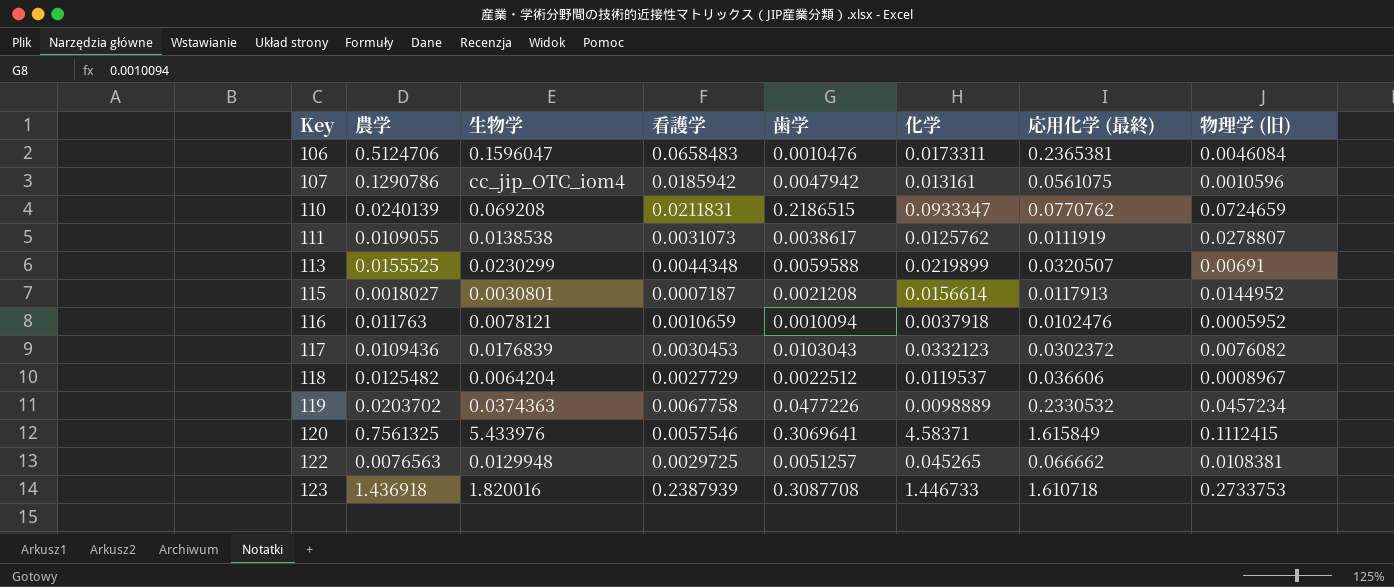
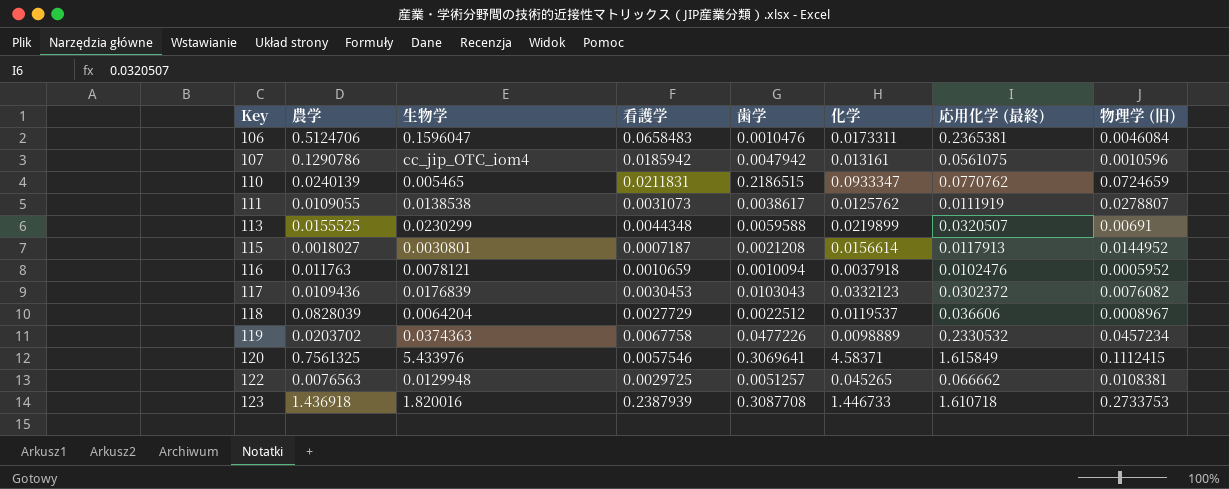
110 | 生物学: 0.069208 -> 0.005465
118 | 農学: 0.0125482 -> 0.0828039

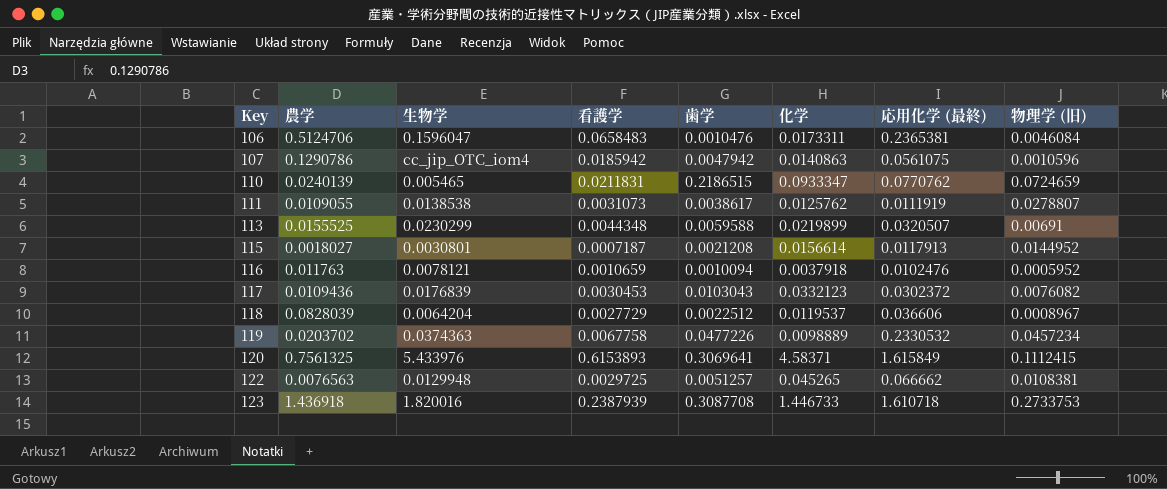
107 | 化学: 0.013161 -> 0.0140863
120 | 看護学: 0.0057546 -> 0.6153893

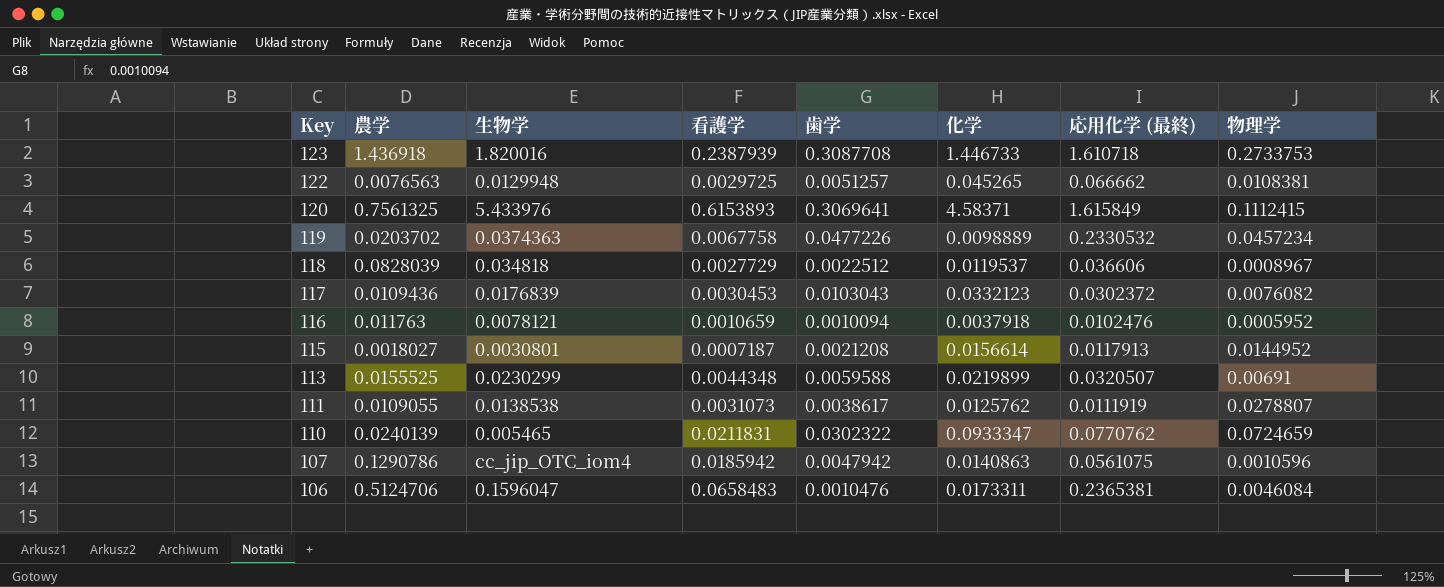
row order: Key ascending -> Key descending
column name: 物理学 (旧) -> 物理学
118 | 生物学: 0.0064204 -> 0.034818
110 | 歯学: 0.2186515 -> 0.0302322

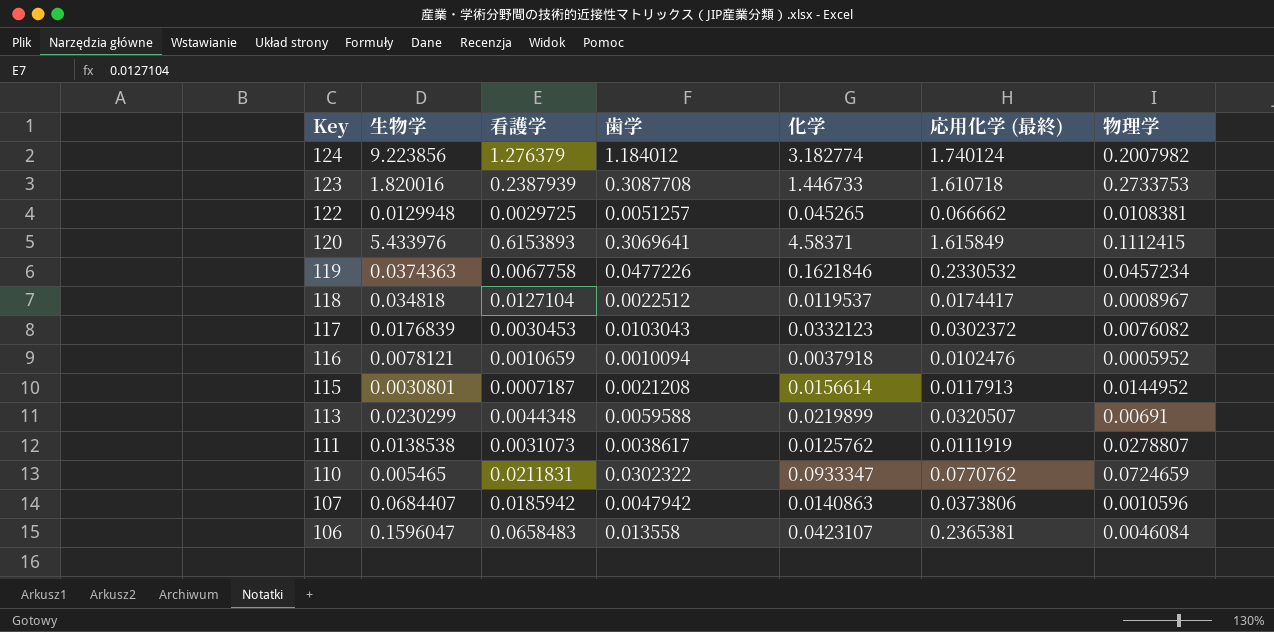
column 農学 | position: 2 -> none
row 124: none -> 9.223856 | 1.276379 | 1.184012 | 3.182774 | 1.740124 | 0.2007982
119 | 化学: 0.0098889 -> 0.1621846
118 | 看護学: 0.0027729 -> 0.0127104
118 | 応用化学 (最終): 0.036606 -> 0.0174417
107 | 生物学: cc_jip_OTC_iom4 -> 0.0684407
107 | 応用化学 (最終): 0.0561075 -> 0.0373806
106 | 歯学: 0.0010476 -> 0.013558
106 | 化学: 0.0173311 -> 0.0423107

